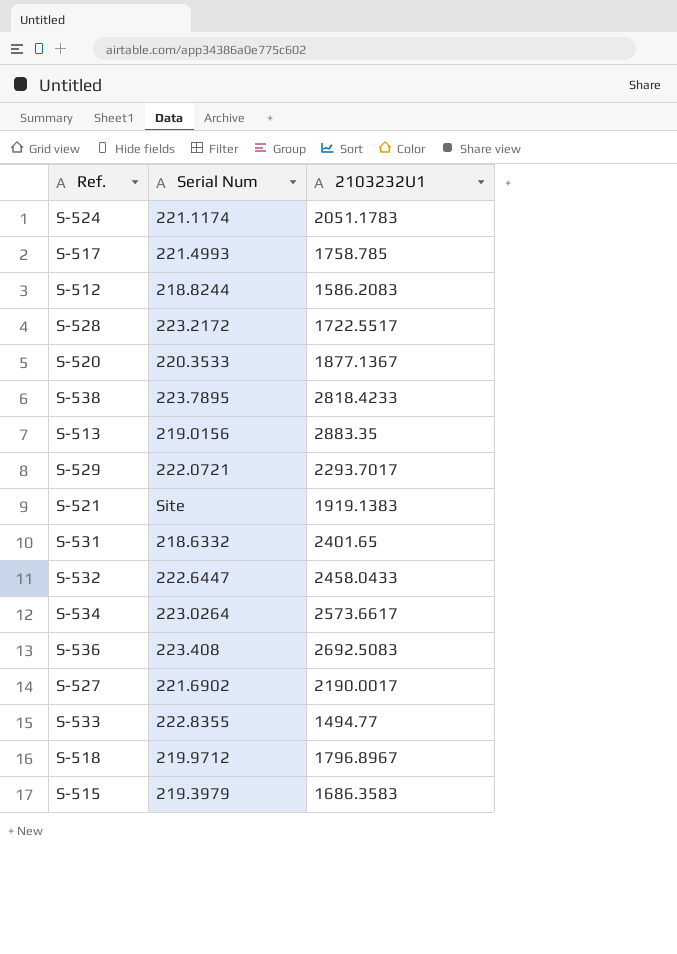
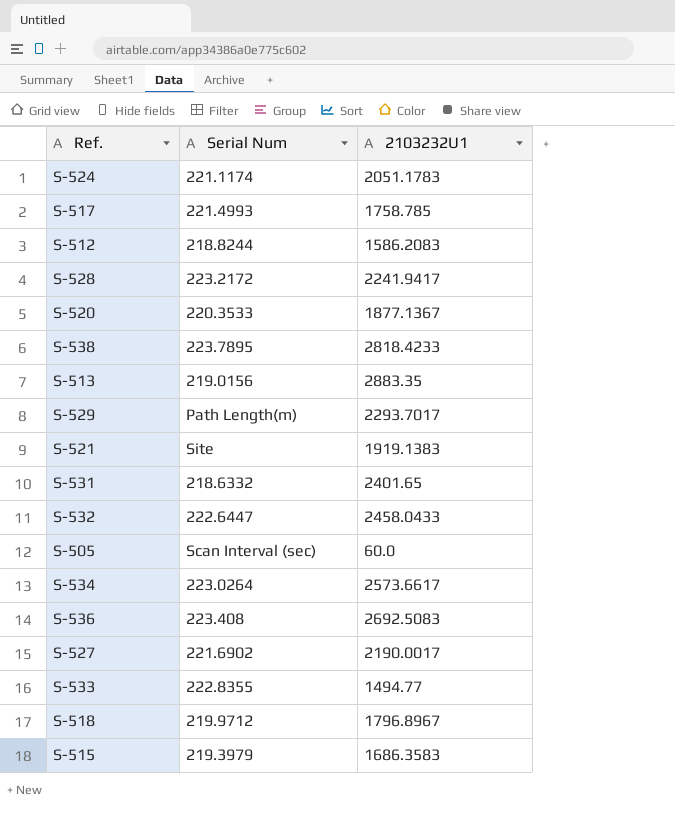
S-528 | 2103232U1: 1722.5517 -> 2241.9417
S-529 | Serial Num: 222.0721 -> Path Length(m)
row S-505: none -> Scan Interval (sec) | 60.0

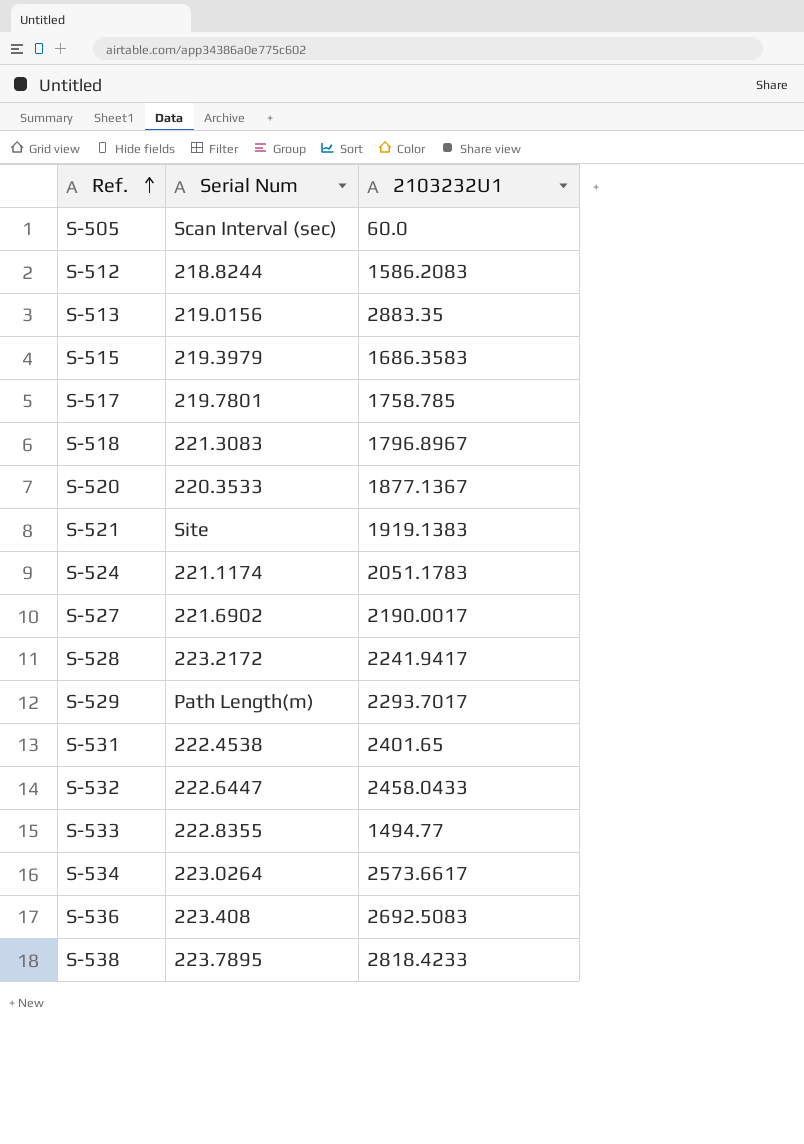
row order: none -> Ref. ascending
S-517 | Serial Num: 221.4993 -> 219.7801
S-518 | Serial Num: 219.9712 -> 221.3083
S-531 | Serial Num: 218.6332 -> 222.4538

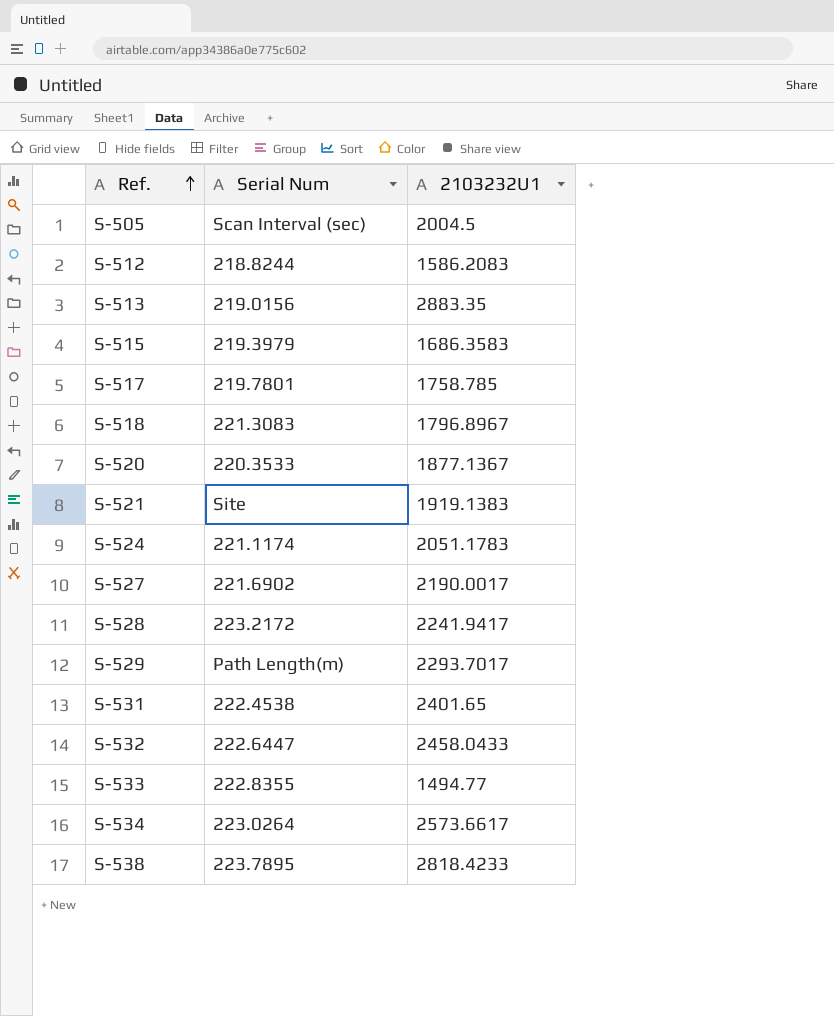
row S-536: 223.408 | 2692.5083 -> none
S-505 | 2103232U1: 60.0 -> 2004.5

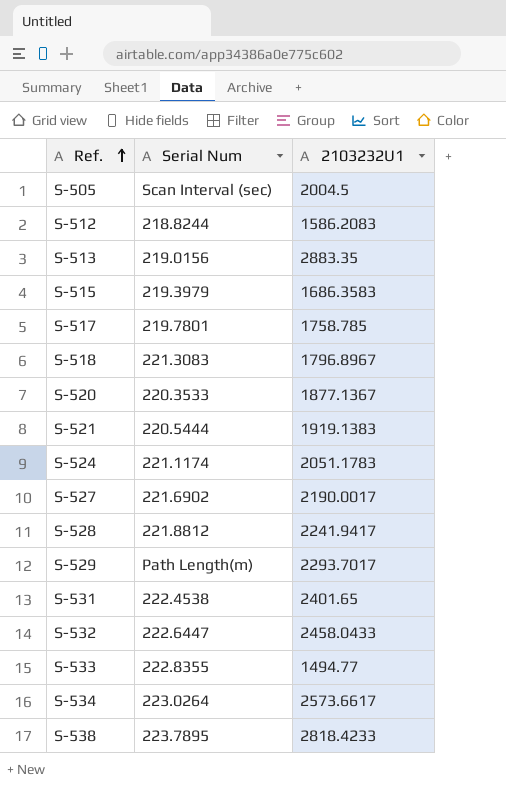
S-521 | Serial Num: Site -> 220.5444
S-528 | Serial Num: 223.2172 -> 221.8812

